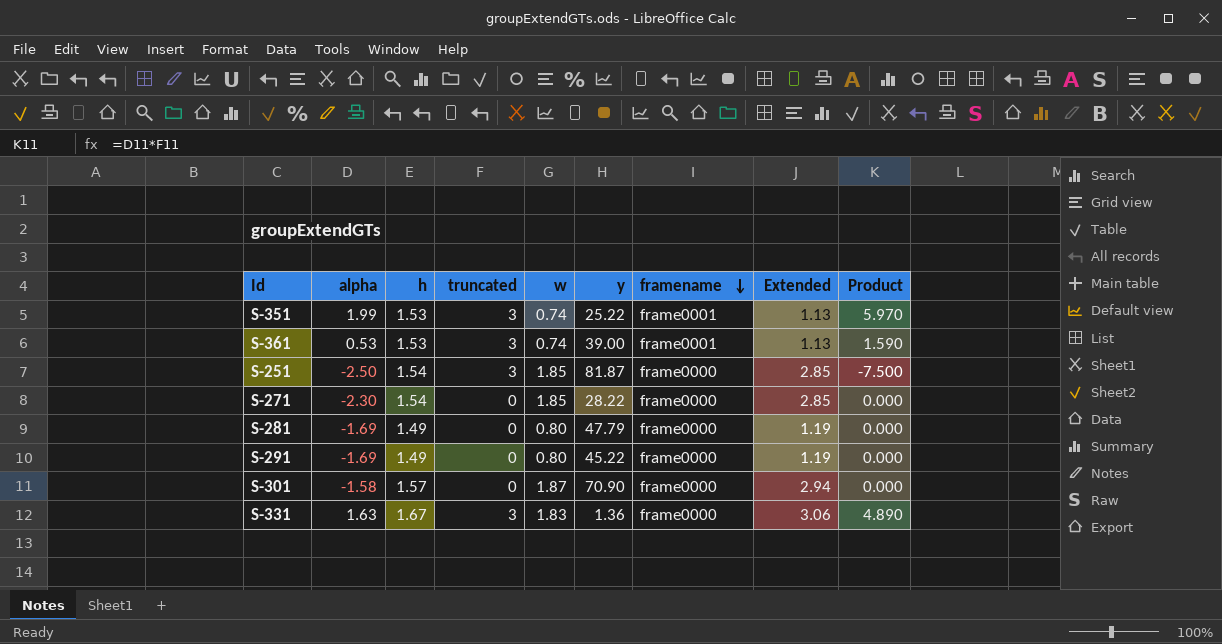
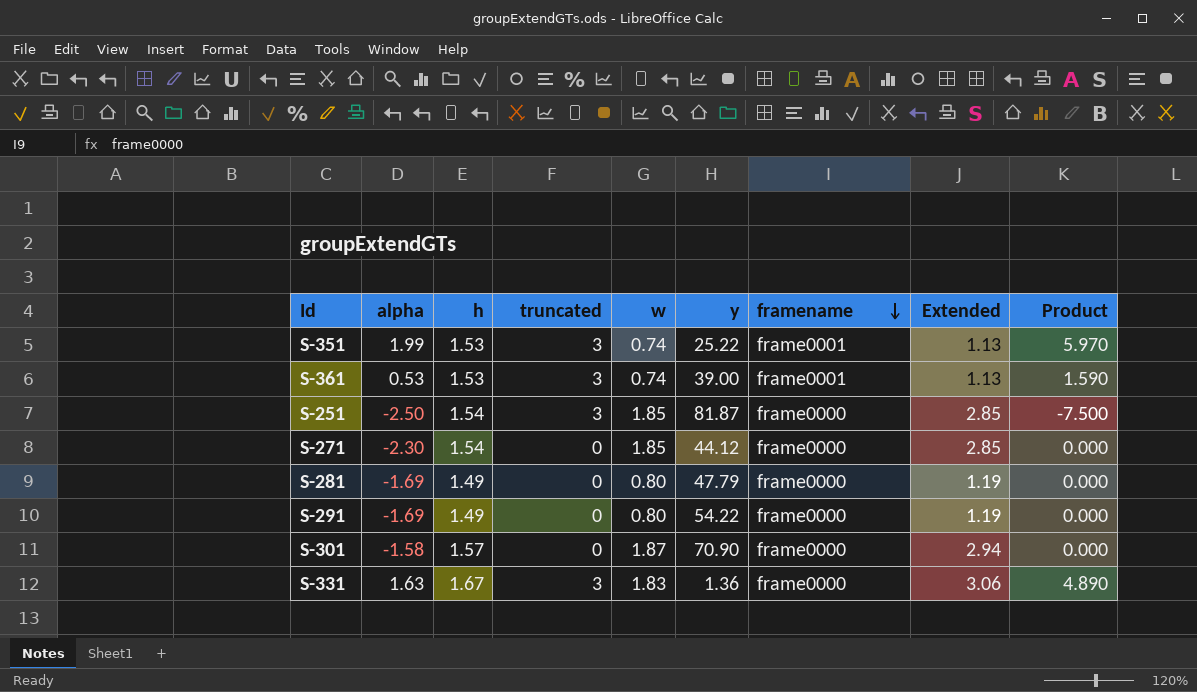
S-271 | y: 28.22 -> 44.12
S-291 | y: 45.22 -> 54.22

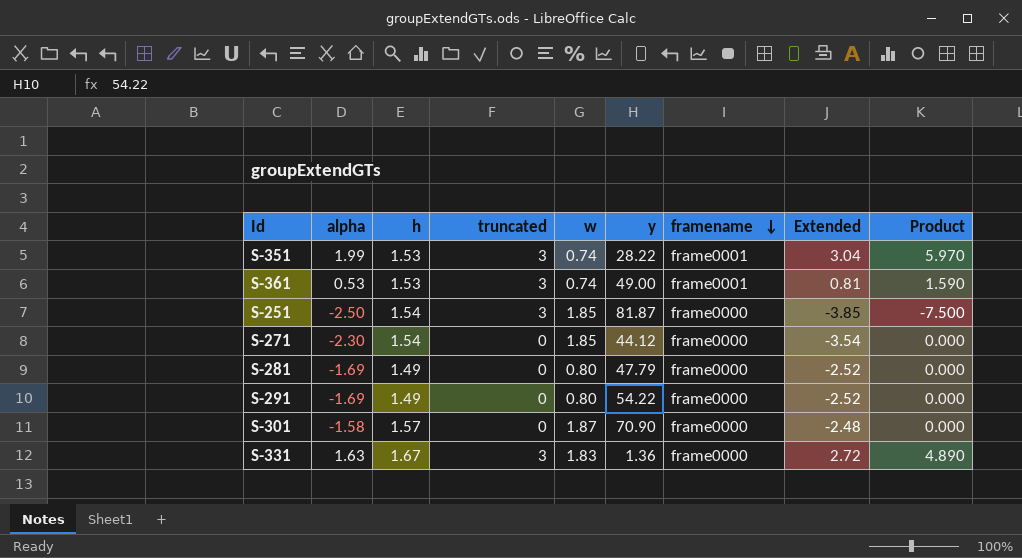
column Extended | formula: [h] * [w] -> [alpha] * [h]
S-351 | y: 25.22 -> 28.22
S-361 | y: 39.00 -> 49.00

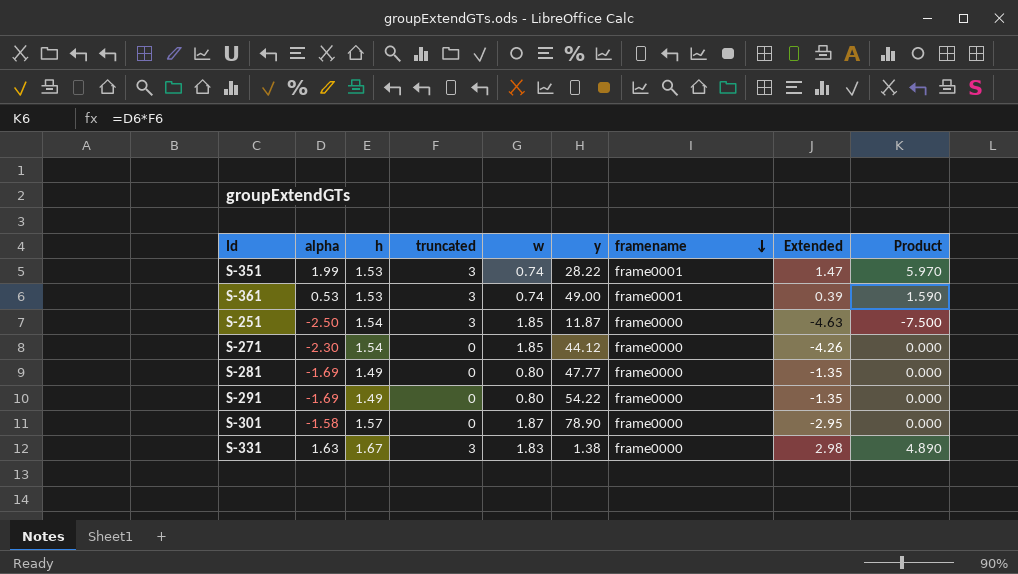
column Extended | formula: [alpha] * [h] -> [alpha] * [w]
S-251 | y: 81.87 -> 11.87
S-281 | y: 47.79 -> 47.77
S-301 | y: 70.90 -> 78.90
S-331 | y: 1.36 -> 1.38

